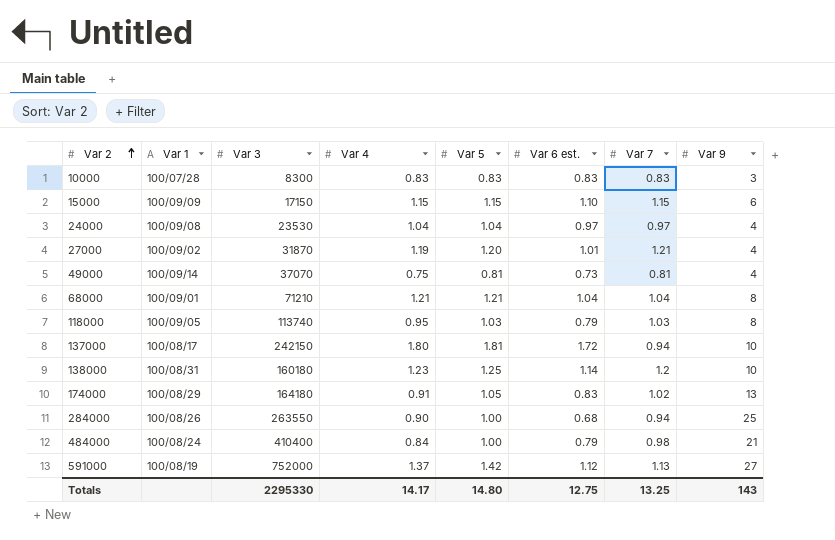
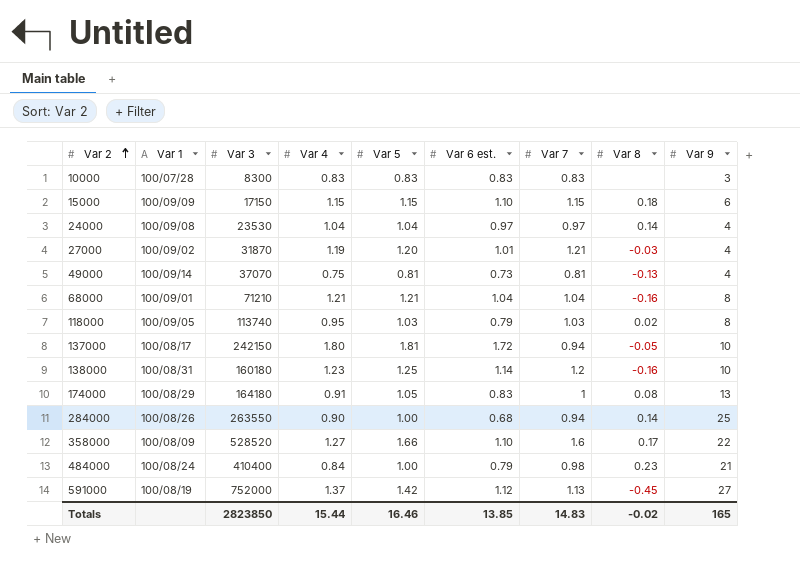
column Var 8 | position: none -> 8
174000 | Var 7: 1.02 -> 1
row 358000: none -> 100/08/09 | 528520 | 1.27 | 1.66 | 1.10 | 1.6 | 0.17 | 22
Totals | Var 3: 2295330 -> 2823850
Totals | Var 4: 14.17 -> 15.44
Totals | Var 5: 14.80 -> 16.46
Totals | Var 6 est.: 12.75 -> 13.85
Totals | Var 7: 13.25 -> 14.83
Totals | Var 9: 143 -> 165

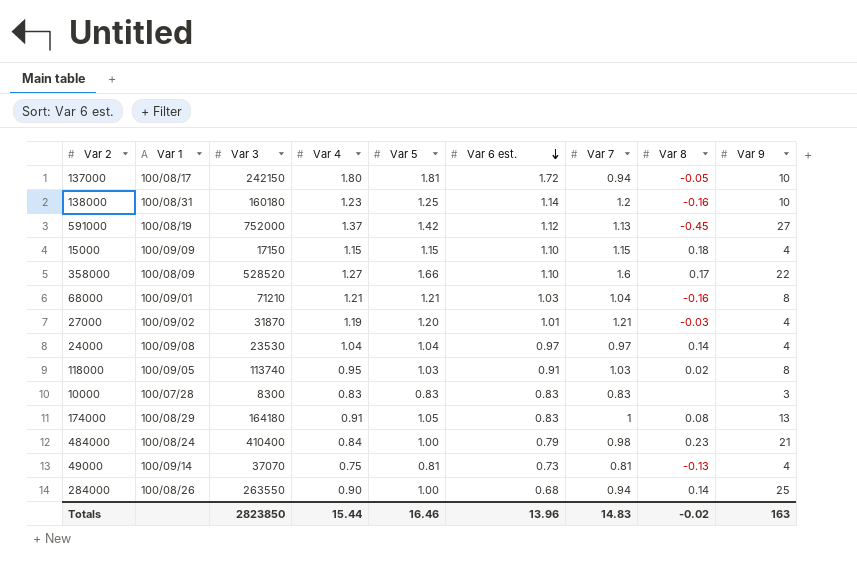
row order: Var 2 ascending -> Var 6 est. descending
15000 | Var 9: 6 -> 4
68000 | Var 6 est.: 1.04 -> 1.03
118000 | Var 6 est.: 0.79 -> 0.91
Totals | Var 6 est.: 13.85 -> 13.96
Totals | Var 9: 165 -> 163

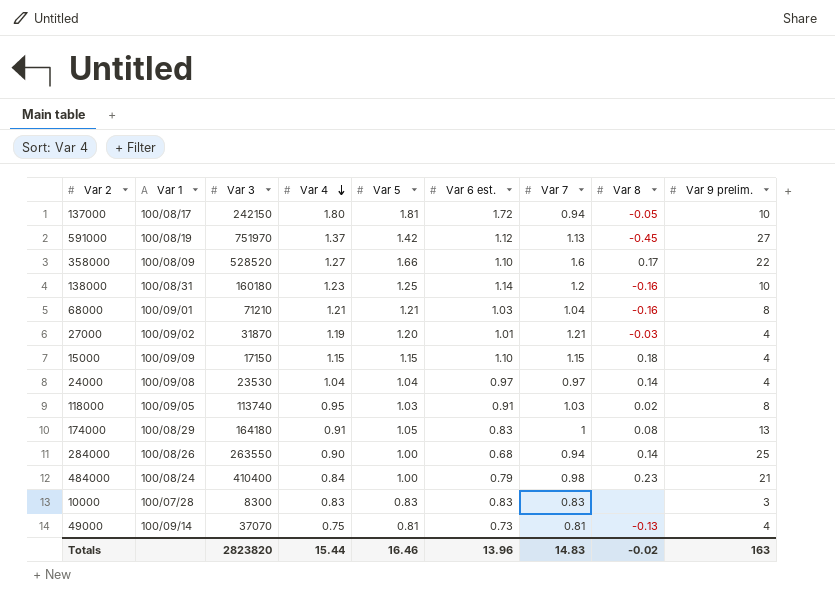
row order: Var 6 est. descending -> Var 4 descending
column name: Var 9 -> Var 9 prelim.
591000 | Var 3: 752000 -> 751970
Totals | Var 3: 2823850 -> 2823820

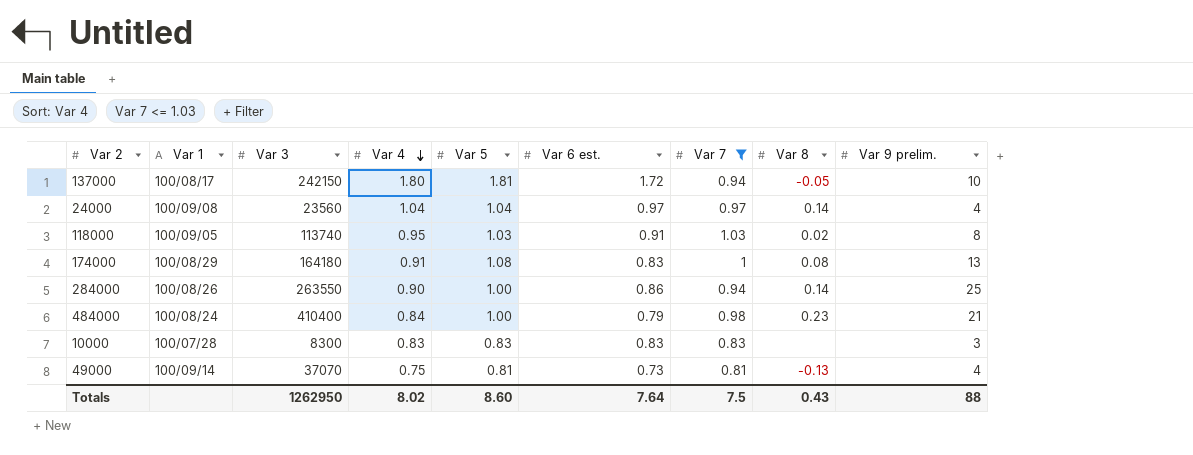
filter: none -> Var 7 <= 1.03
24000 | Var 3: 23530 -> 23560
174000 | Var 5: 1.05 -> 1.08
284000 | Var 6 est.: 0.68 -> 0.86
Totals | Var 3: 2823820 -> 1262950
Totals | Var 4: 15.44 -> 8.02
Totals | Var 5: 16.46 -> 8.60
Totals | Var 6 est.: 13.96 -> 7.64
Totals | Var 7: 14.83 -> 7.5
Totals | Var 8: -0.02 -> 0.43
Totals | Var 9 prelim.: 163 -> 88

